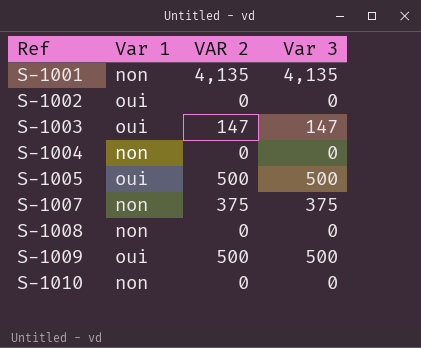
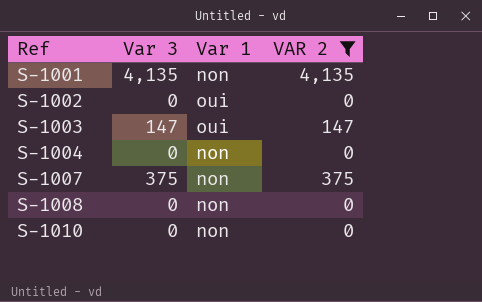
filter: none -> VAR 2 != 500
column Var 3 | position: 4 -> 2

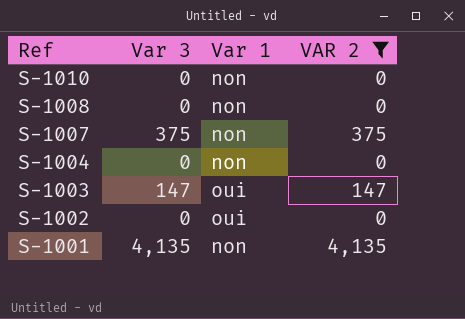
row order: Ref ascending -> Ref descending

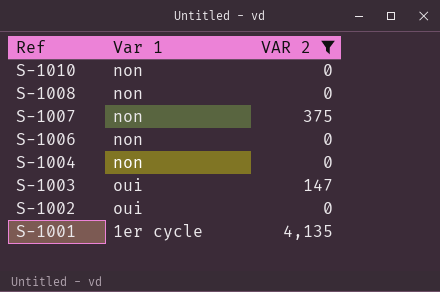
column Var 3 | position: 2 -> none
row S-1006: none -> non | 0
S-1001 | Var 1: non -> 1er cycle

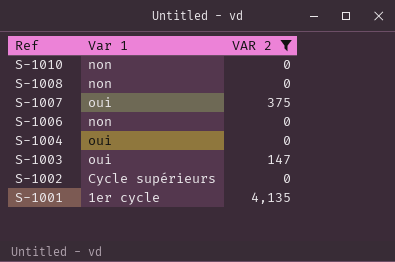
S-1007 | Var 1: non -> oui
S-1004 | Var 1: non -> oui
S-1002 | Var 1: oui -> Cycle supérieurs

